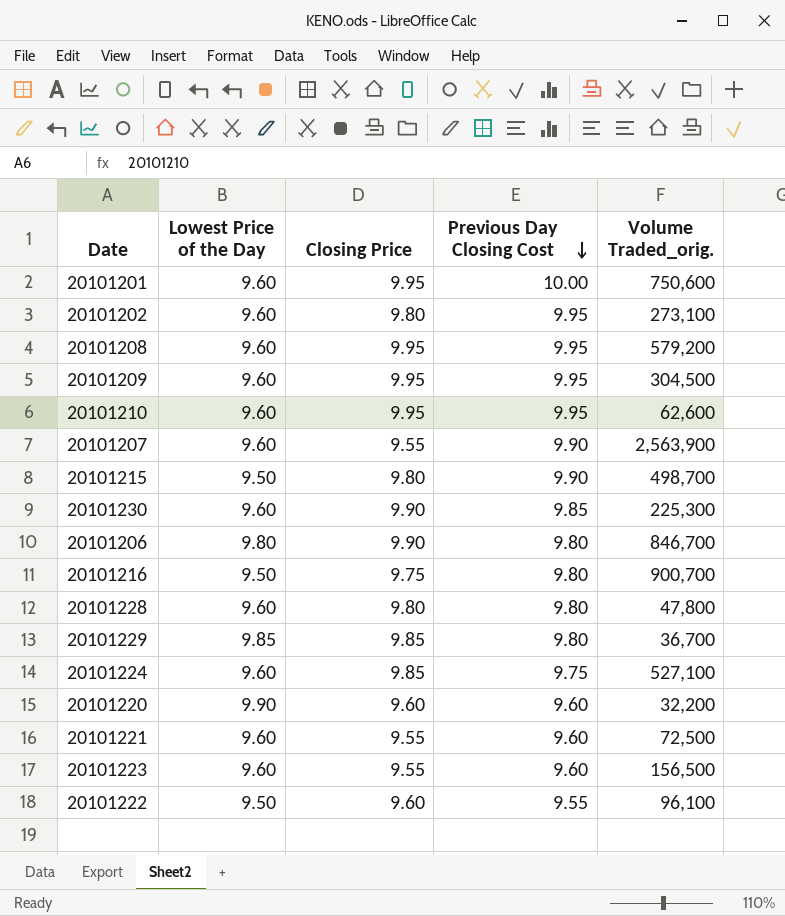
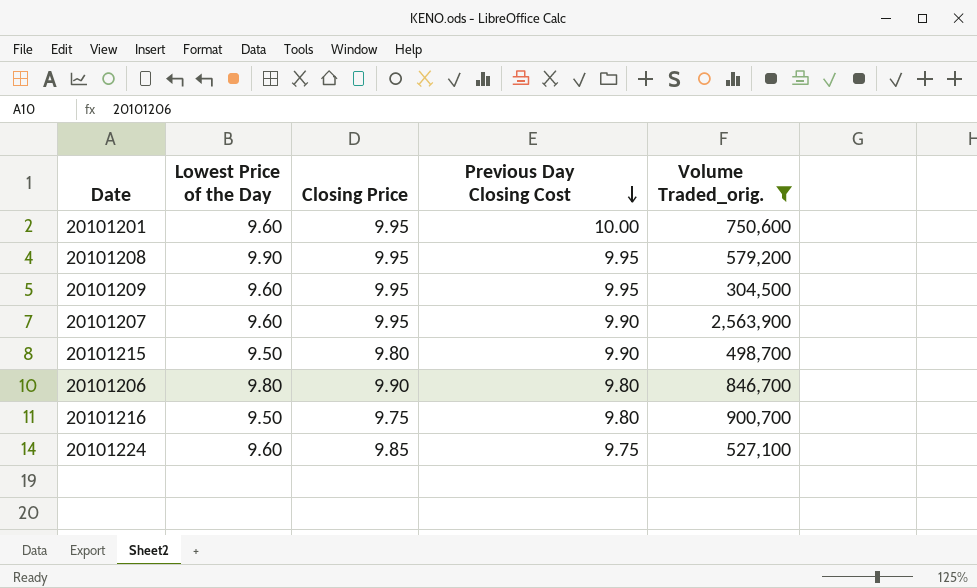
filter: none -> Volume Traded_orig. >= 304,500
20101208 | Lowest Price of the Day: 9.60 -> 9.90
20101207 | Closing Price: 9.55 -> 9.95

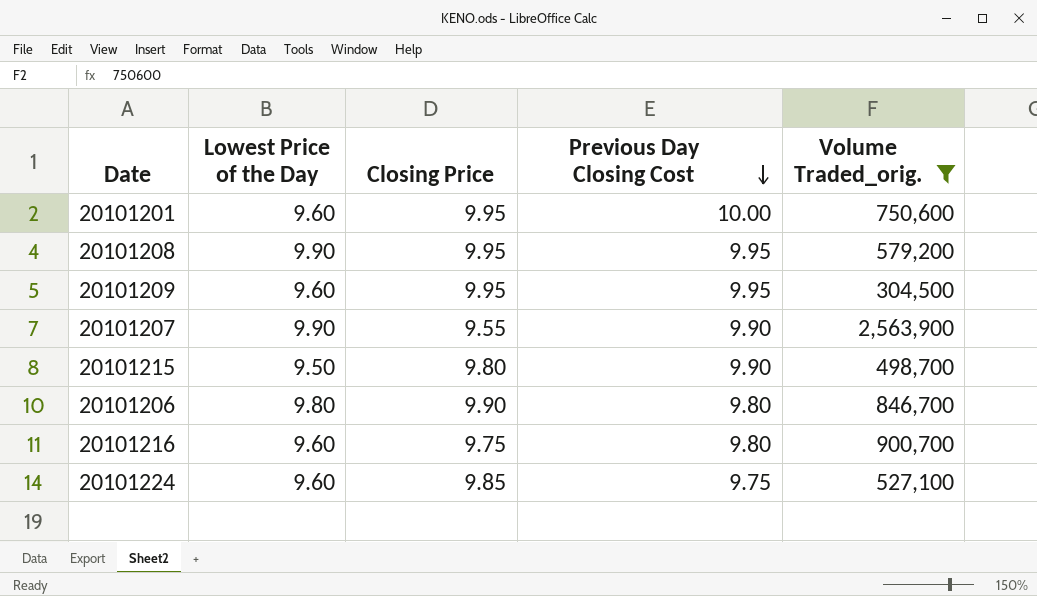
20101207 | Lowest Price of the Day: 9.60 -> 9.90
20101207 | Closing Price: 9.95 -> 9.55
20101216 | Lowest Price of the Day: 9.50 -> 9.60

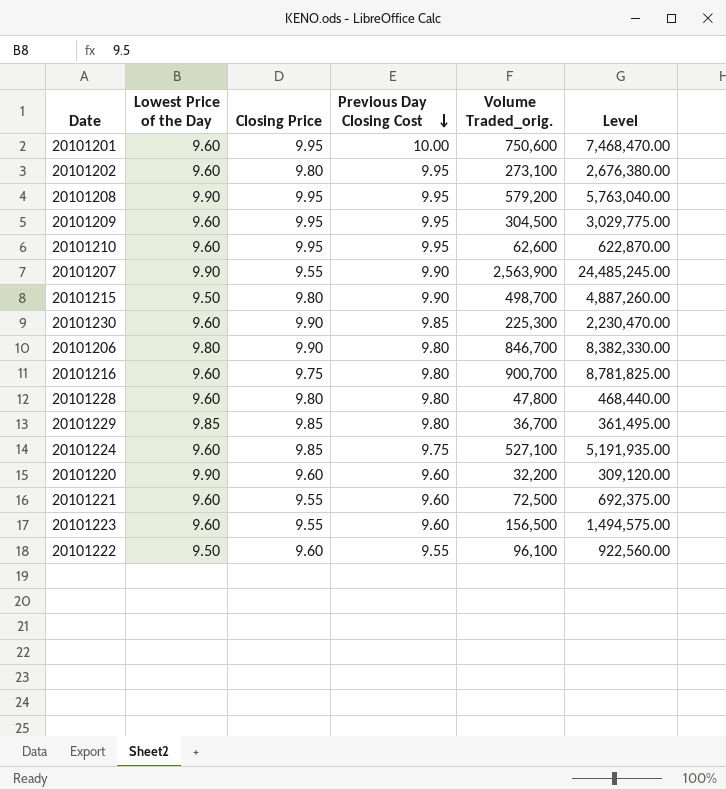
filter: Volume Traded_orig. >= 304,500 -> none
column Level | formula: none -> [Closing Price] * [Volume Traded_orig.]

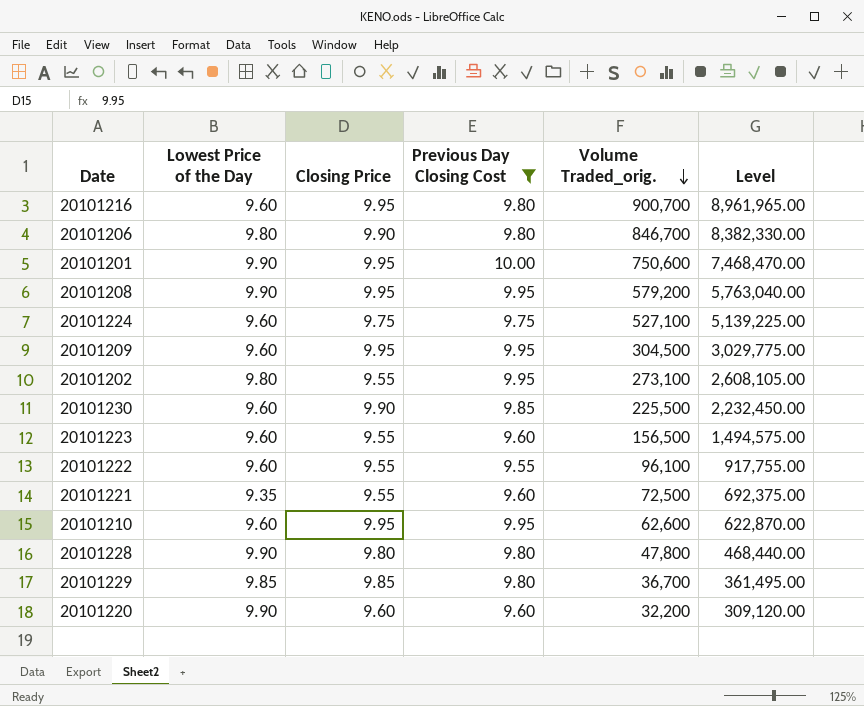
filter: none -> Previous Day Closing Cost != 9.90
row order: Previous Day Closing Cost descending -> Volume Traded_orig. descending
20101216 | Closing Price: 9.75 -> 9.95
20101216 | Level: 8,781,825.00 -> 8,961,965.00
20101201 | Lowest Price of the Day: 9.60 -> 9.90
20101224 | Closing Price: 9.85 -> 9.75
20101224 | Level: 5,191,935.00 -> 5,139,225.00
20101202 | Lowest Price of the Day: 9.60 -> 9.80
20101202 | Closing Price: 9.80 -> 9.55
20101202 | Level: 2,676,380.00 -> 2,608,105.00
20101230 | Volume Traded_orig.: 225,300 -> 225,500
20101230 | Level: 2,230,470.00 -> 2,232,450.00
20101222 | Lowest Price of the Day: 9.50 -> 9.60
20101222 | Closing Price: 9.60 -> 9.55
20101222 | Level: 922,560.00 -> 917,755.00
20101221 | Lowest Price of the Day: 9.60 -> 9.35
20101228 | Lowest Price of the Day: 9.60 -> 9.90

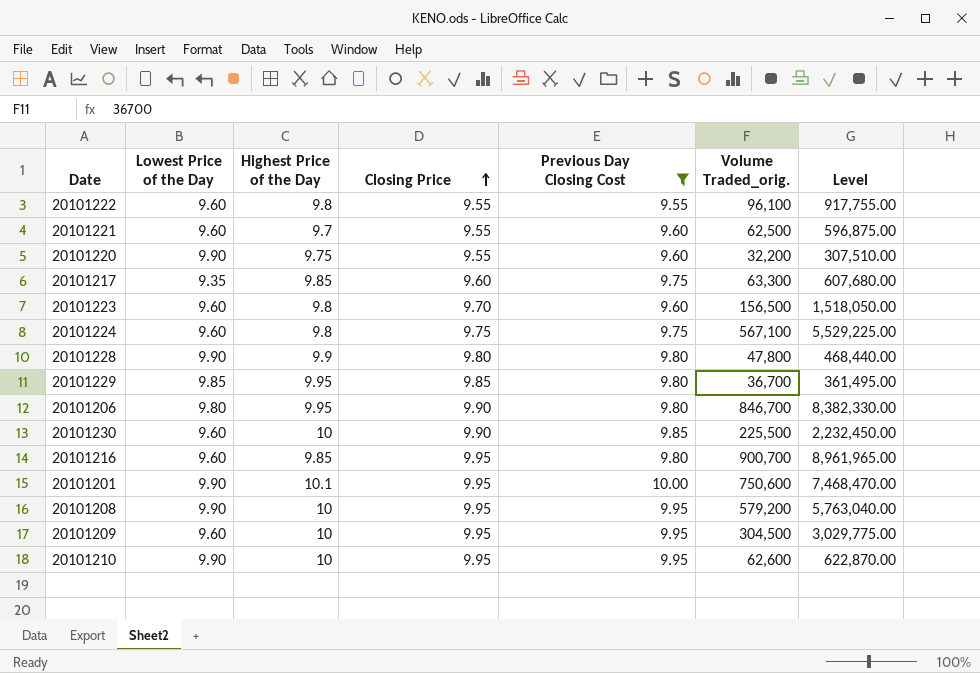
row order: Volume Traded_orig. descending -> Closing Price ascending
column Highest Price of the Day | position: none -> 3
row 20101202: 9.80 | 9.55 | 9.95 | 273,100 | 2,608,105.00 -> none
20101221 | Lowest Price of the Day: 9.35 -> 9.60
20101221 | Volume Traded_orig.: 72,500 -> 62,500
20101221 | Level: 692,375.00 -> 596,875.00
20101220 | Closing Price: 9.60 -> 9.55
20101220 | Level: 309,120.00 -> 307,510.00
row 20101217: none -> 9.35 | 9.85 | 9.60 | 9.75 | 63,300 | 607,680.00
20101223 | Closing Price: 9.55 -> 9.70
20101223 | Level: 1,494,575.00 -> 1,518,050.00
20101224 | Volume Traded_orig.: 527,100 -> 567,100
20101224 | Level: 5,139,225.00 -> 5,529,225.00
20101210 | Lowest Price of the Day: 9.60 -> 9.90

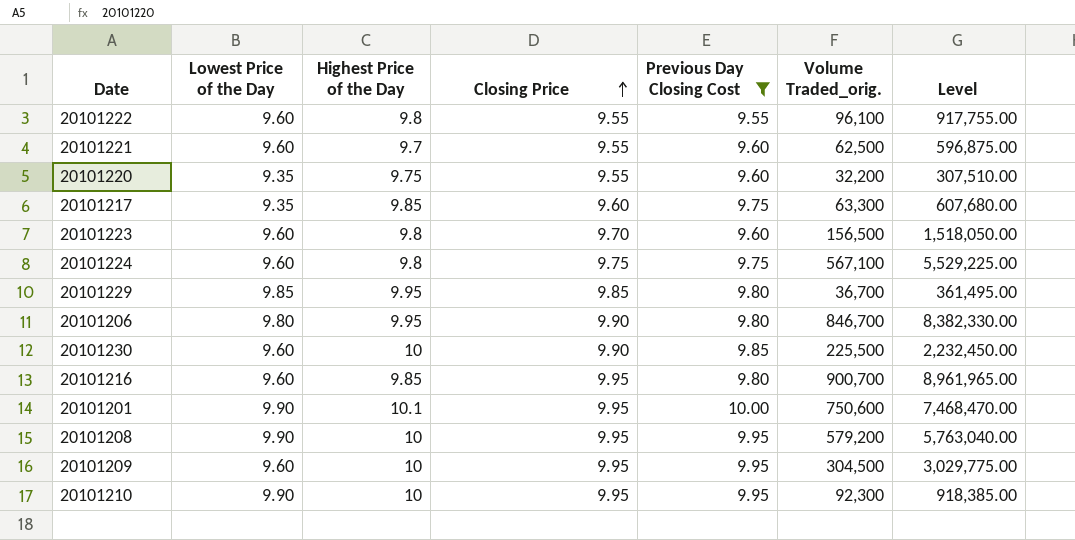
row 20101228: 9.90 | 9.9 | 9.80 | 9.80 | 47,800 | 468,440.00 -> none
20101220 | Lowest Price of the Day: 9.90 -> 9.35
20101210 | Volume Traded_orig.: 62,600 -> 92,300
20101210 | Level: 622,870.00 -> 918,385.00

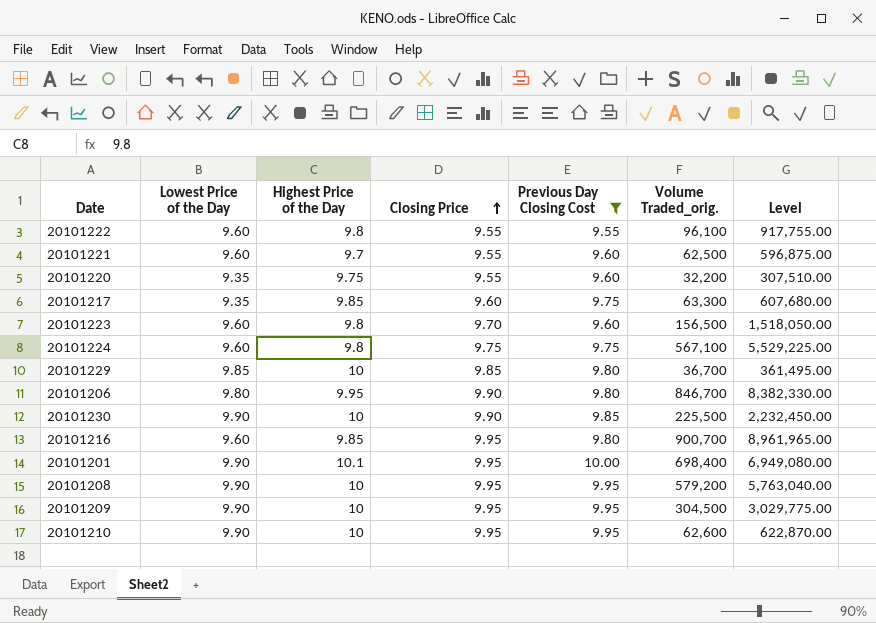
20101229 | Highest Price of the Day: 9.95 -> 10
20101230 | Lowest Price of the Day: 9.60 -> 9.90
20101201 | Volume Traded_orig.: 750,600 -> 698,400
20101201 | Level: 7,468,470.00 -> 6,949,080.00
20101209 | Lowest Price of the Day: 9.60 -> 9.90
20101210 | Volume Traded_orig.: 92,300 -> 62,600
20101210 | Level: 918,385.00 -> 622,870.00

